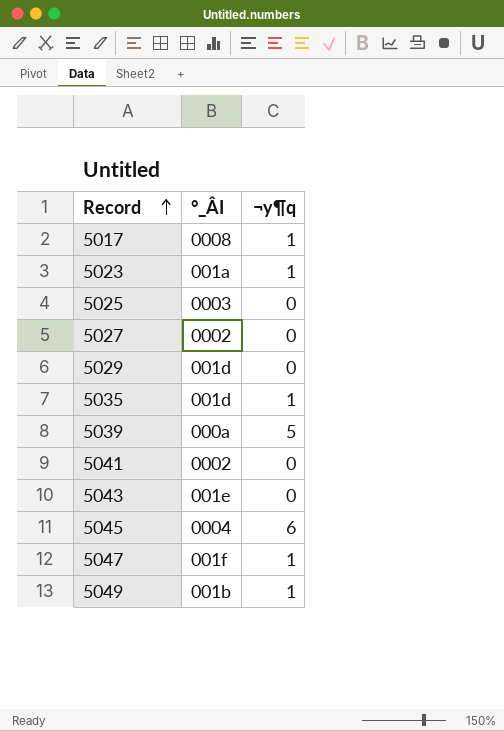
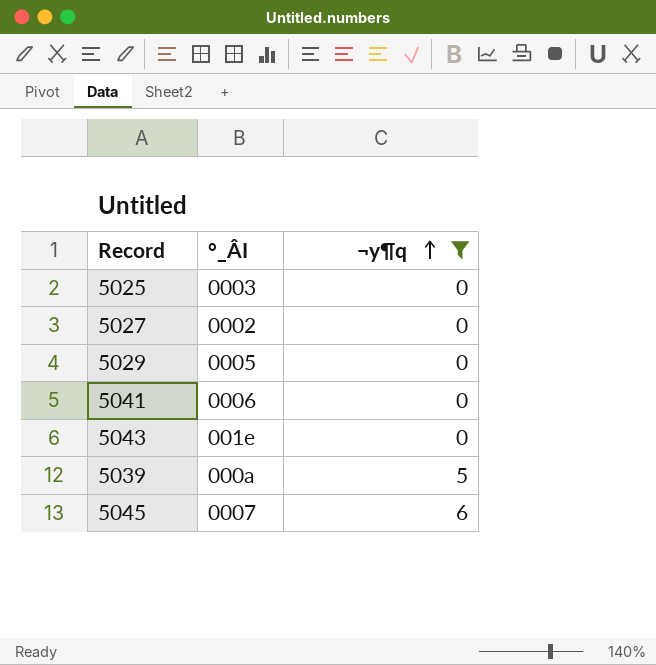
filter: none -> ¬y¶q != 1
row order: Record ascending -> ¬y¶q ascending
5029 | °_ÂI: 001d -> 0005
5041 | °_ÂI: 0002 -> 0006
5045 | °_ÂI: 0004 -> 0007

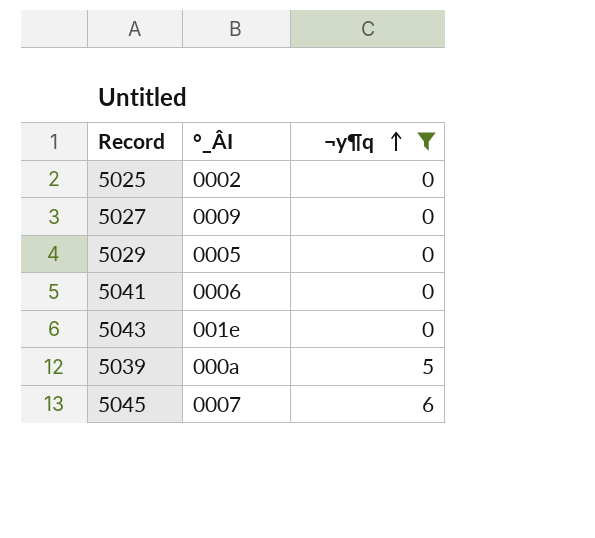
5025 | °_ÂI: 0003 -> 0002
5027 | °_ÂI: 0002 -> 0009

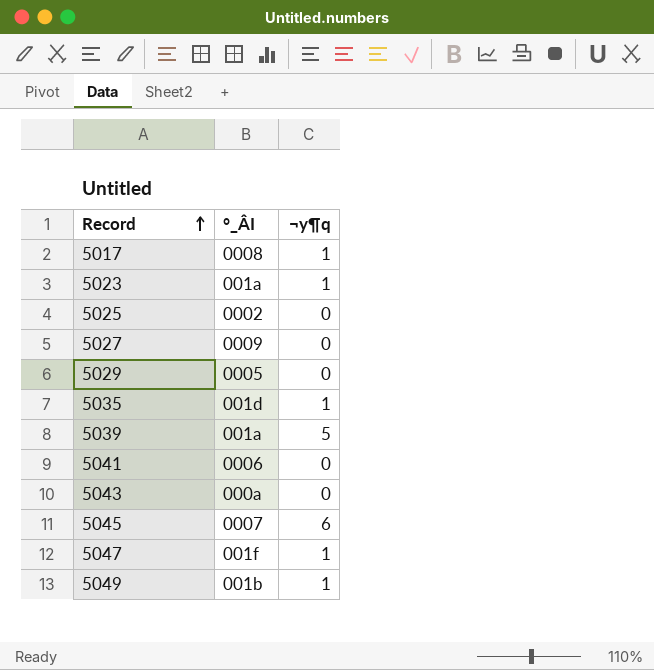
filter: ¬y¶q != 1 -> none
row order: ¬y¶q ascending -> Record ascending
5039 | °_ÂI: 000a -> 001a
5043 | °_ÂI: 001e -> 000a

